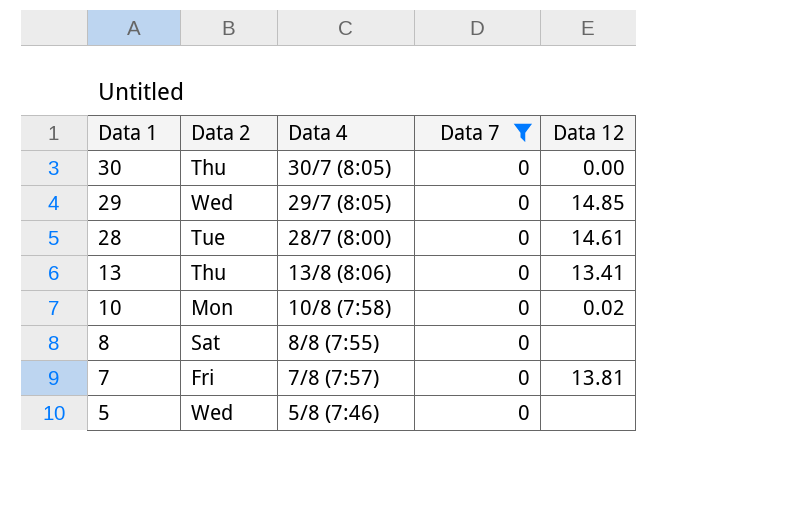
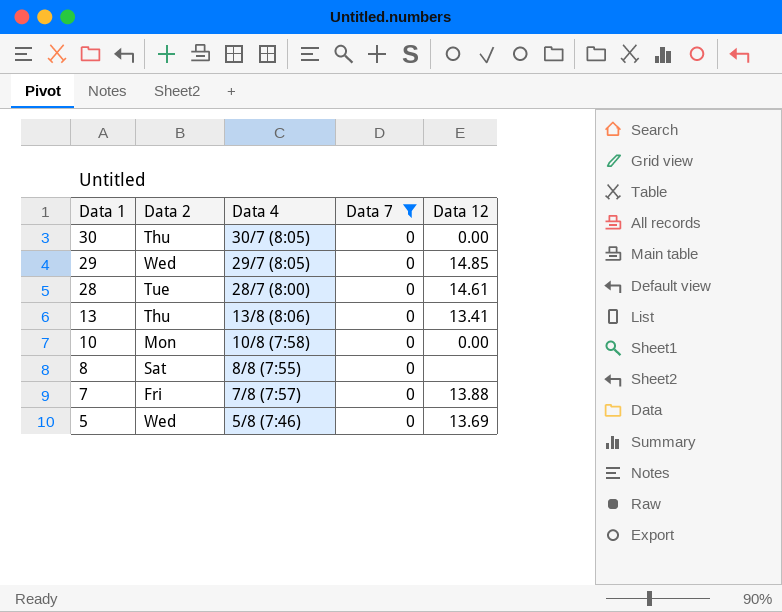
10 | Data 12: 0.02 -> 0.00
7 | Data 12: 13.81 -> 13.88
5 | Data 12: none -> 13.69

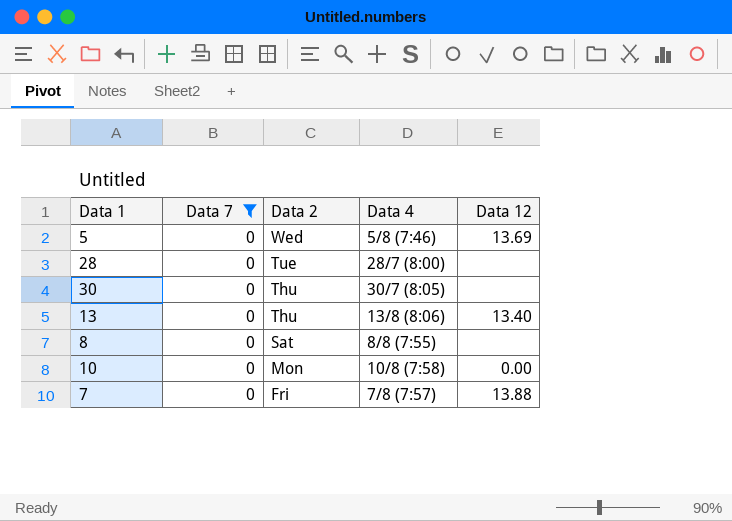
row order: Data 1 descending -> Data 2 descending
column Data 7 | position: 4 -> 2
row 29: Wed | 29/7 (8:05) | 0 | 14.85 -> none
28 | Data 12: 14.61 -> none
30 | Data 12: 0.00 -> none
13 | Data 12: 13.41 -> 13.40

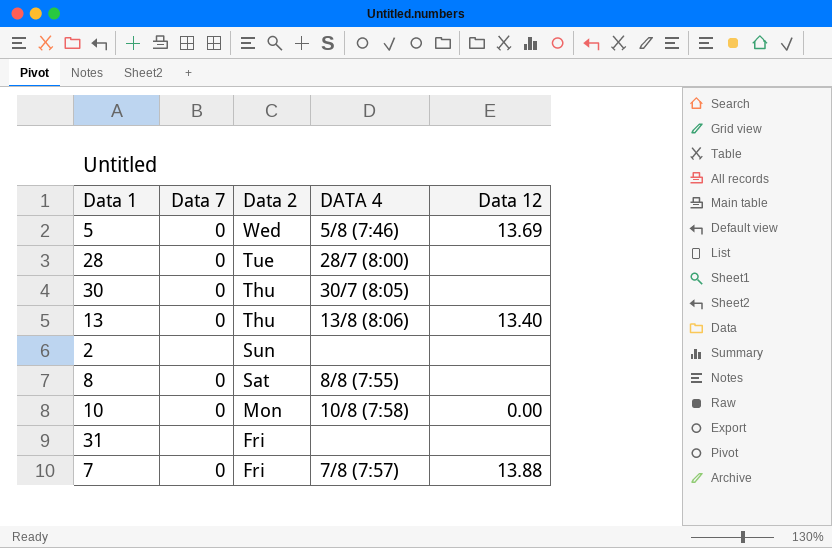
filter: Data 7 = 0 -> none
column name: Data 4 -> DATA 4

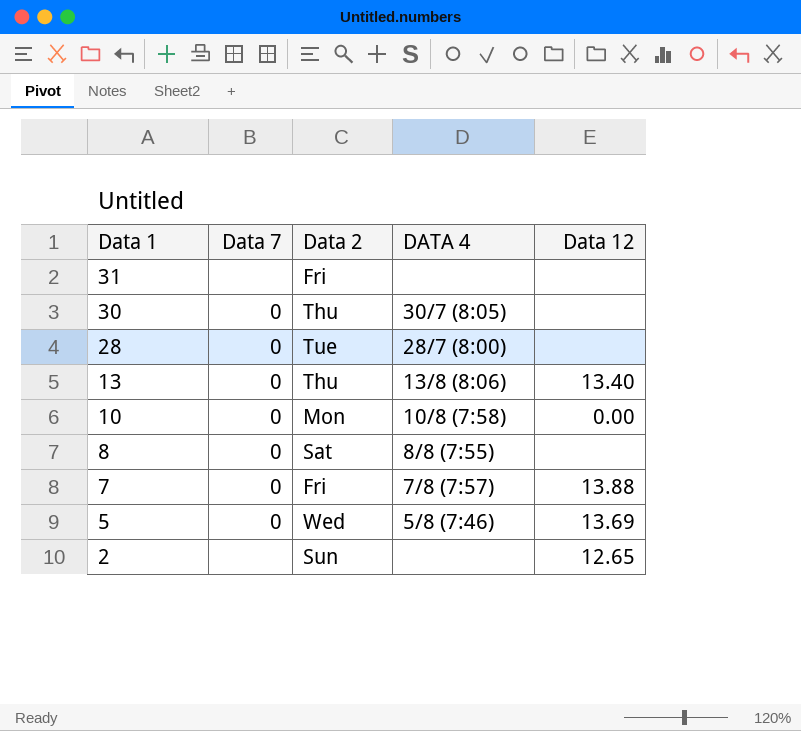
row order: Data 2 descending -> Data 1 descending
2 | Data 12: none -> 12.65

